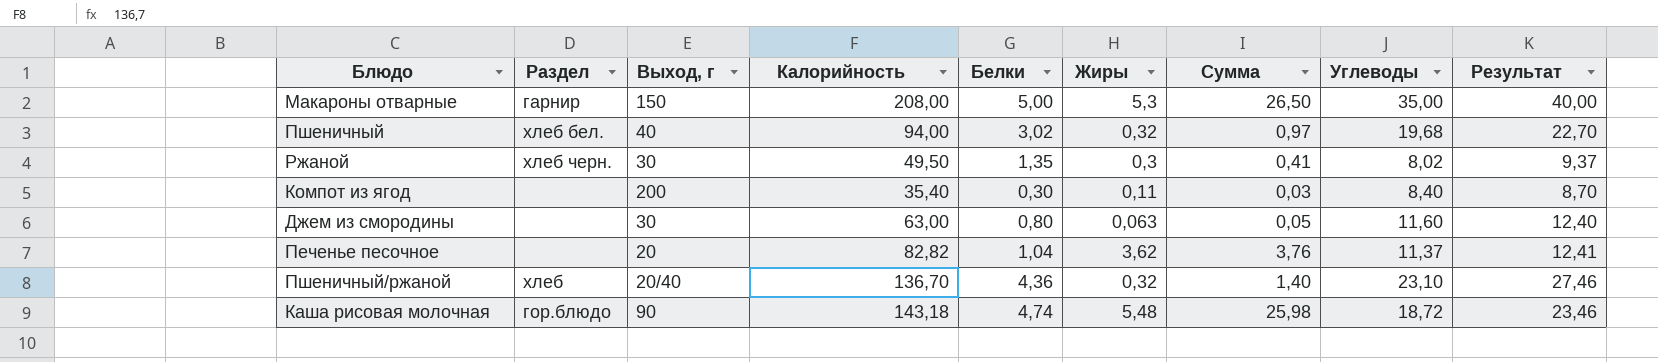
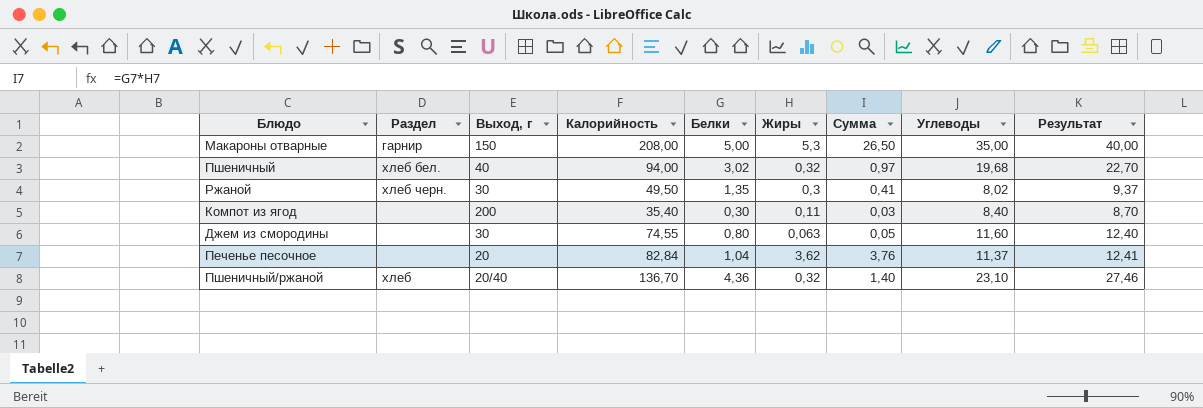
row Каша рисовая молочная: гор.блюдо | 90 | 143,18 | 4,74 | 5,48 | 25,98 | 18,72 | 23,46 -> none
Джем из смородины | Калорийность: 63,00 -> 74,55
Печенье песочное | Калорийность: 82,82 -> 82,84

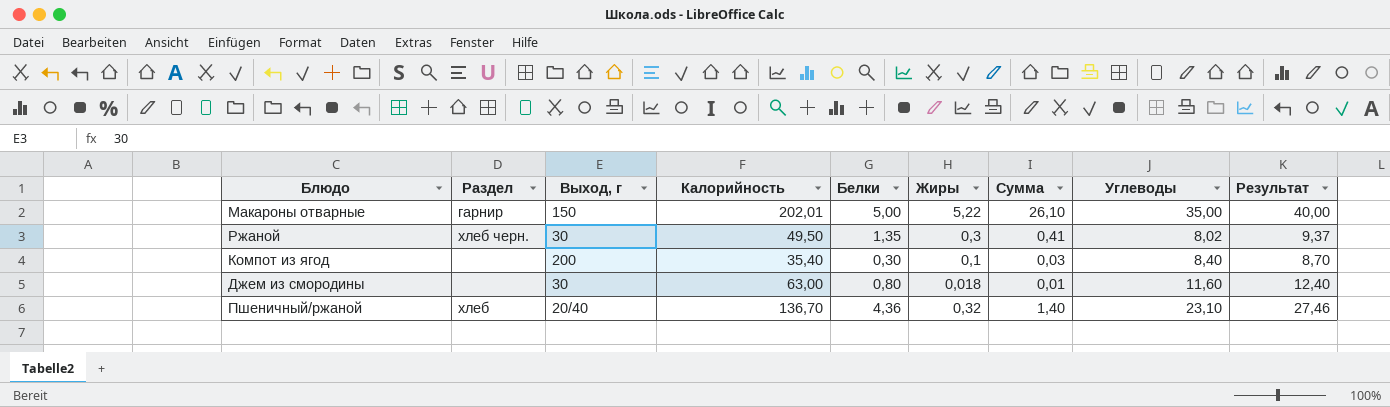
row Пшеничный: хлеб бел. | 40 | 94,00 | 3,02 | 0,32 | 0,97 | 19,68 | 22,70 -> none
row Печенье песочное: none | 20 | 82,84 | 1,04 | 3,62 | 3,76 | 11,37 | 12,41 -> none
Макароны отварные | Калорийность: 208,00 -> 202,01
Макароны отварные | Жиры: 5,3 -> 5,22
Макароны отварные | Сумма: 26,50 -> 26,10
Компот из ягод | Жиры: 0,11 -> 0,1
Джем из смородины | Калорийность: 74,55 -> 63,00
Джем из смородины | Жиры: 0,063 -> 0,018
Джем из смородины | Сумма: 0,05 -> 0,01

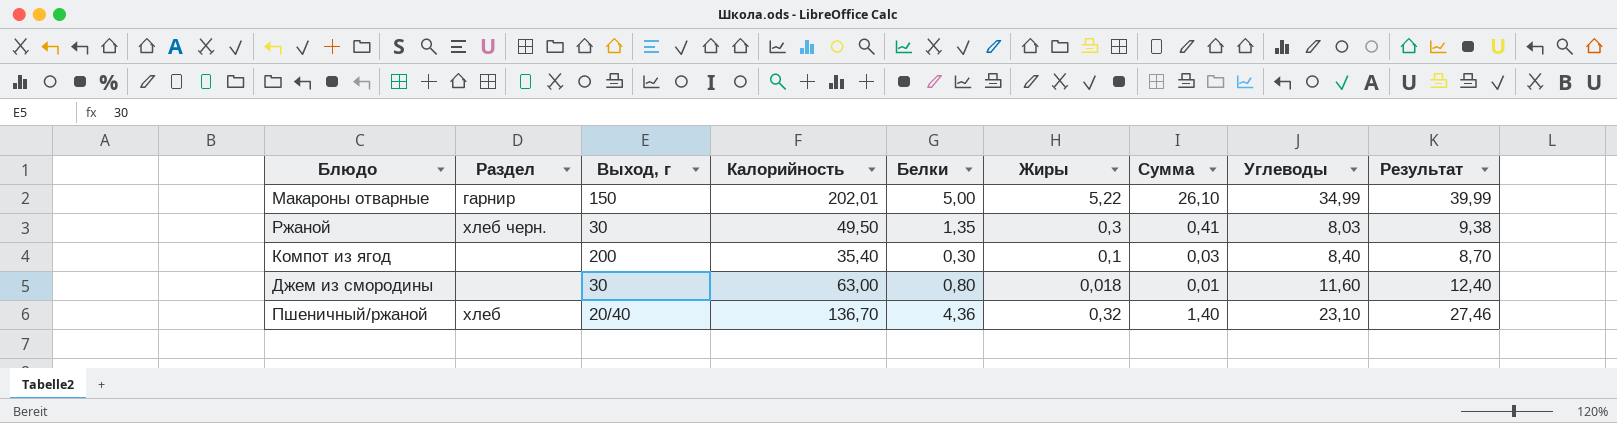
Макароны отварные | Углеводы: 35,00 -> 34,99
Макароны отварные | Результат: 40,00 -> 39,99
Ржаной | Углеводы: 8,02 -> 8,03
Ржаной | Результат: 9,37 -> 9,38

